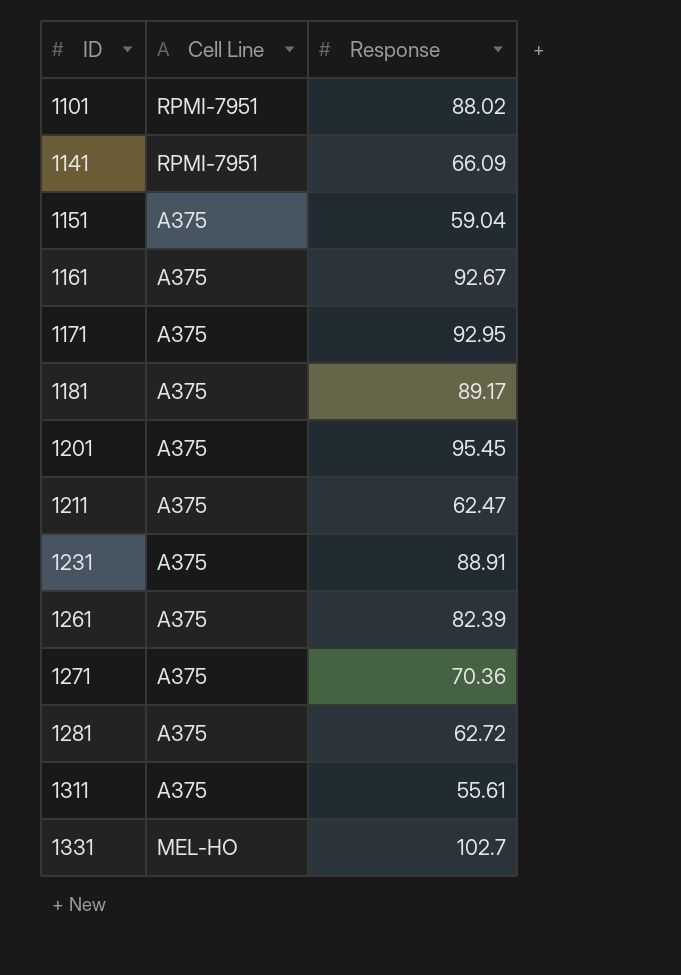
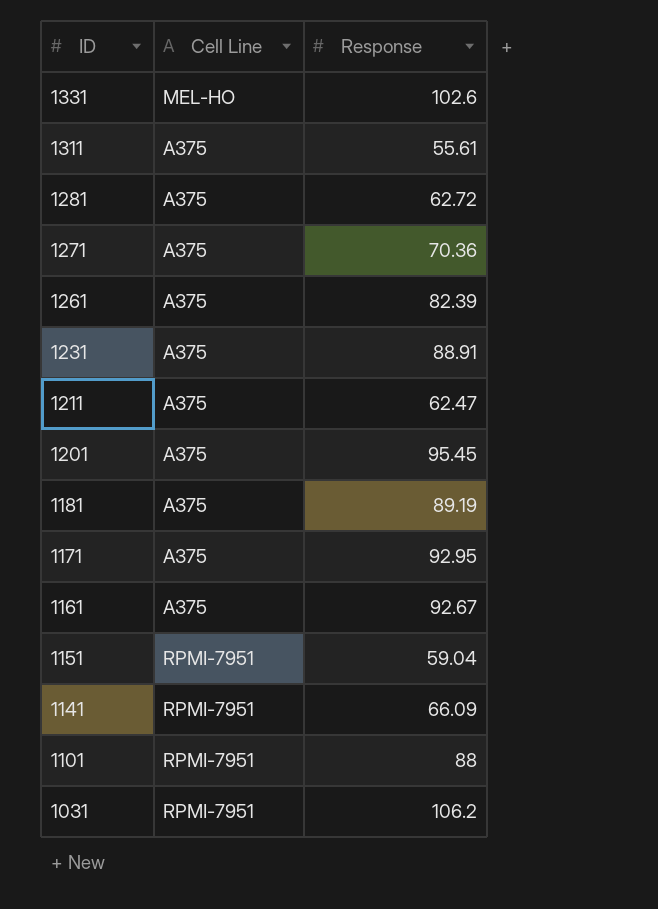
row order: ID ascending -> ID descending
1331 | Response: 102.7 -> 102.6
1181 | Response: 89.17 -> 89.19
1151 | Cell Line: A375 -> RPMI-7951
1101 | Response: 88.02 -> 88
row 1031: none -> RPMI-7951 | 106.2

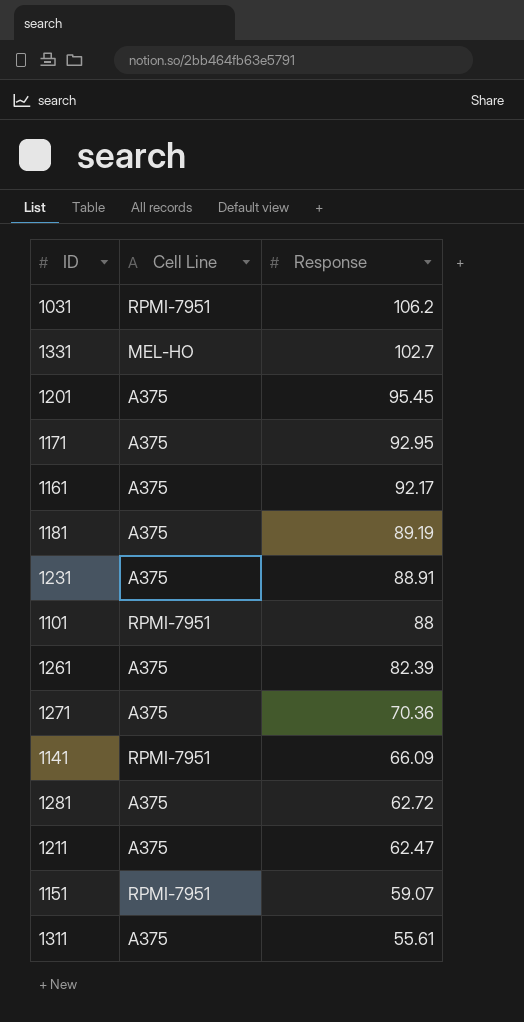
row order: ID descending -> Response descending
1331 | Response: 102.6 -> 102.7
1161 | Response: 92.67 -> 92.17
1151 | Response: 59.04 -> 59.07

